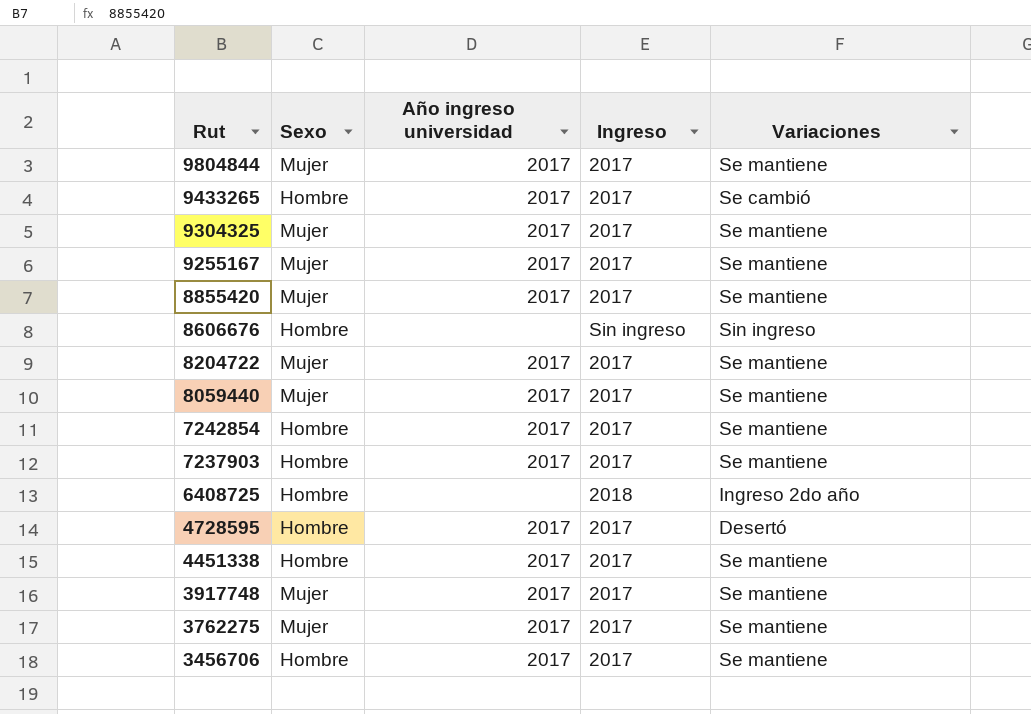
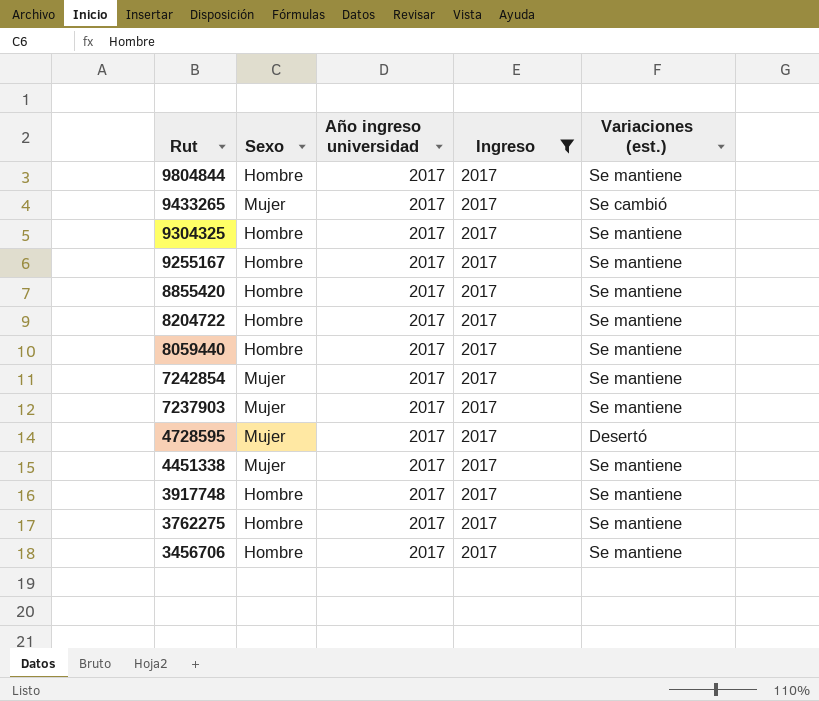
filter: none -> Ingreso = 2017
column name: Variaciones -> Variaciones (est.)
9804844 | Sexo: Mujer -> Hombre
9433265 | Sexo: Hombre -> Mujer
9304325 | Sexo: Mujer -> Hombre
9255167 | Sexo: Mujer -> Hombre
8855420 | Sexo: Mujer -> Hombre
8204722 | Sexo: Mujer -> Hombre
8059440 | Sexo: Mujer -> Hombre
7242854 | Sexo: Hombre -> Mujer
7237903 | Sexo: Hombre -> Mujer
4728595 | Sexo: Hombre -> Mujer
4451338 | Sexo: Hombre -> Mujer
3917748 | Sexo: Mujer -> Hombre
3762275 | Sexo: Mujer -> Hombre

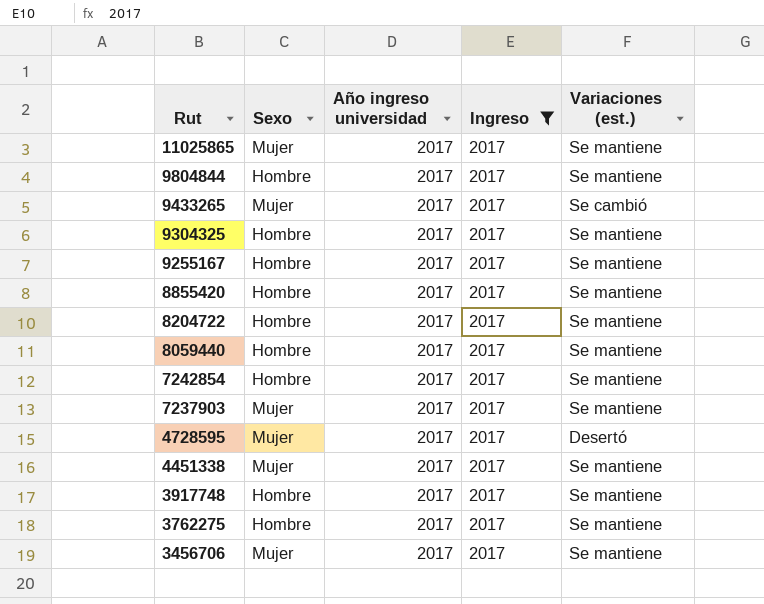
row 11025865: none -> Mujer | 2017 | 2017 | Se mantiene
7242854 | Sexo: Mujer -> Hombre
3456706 | Sexo: Hombre -> Mujer

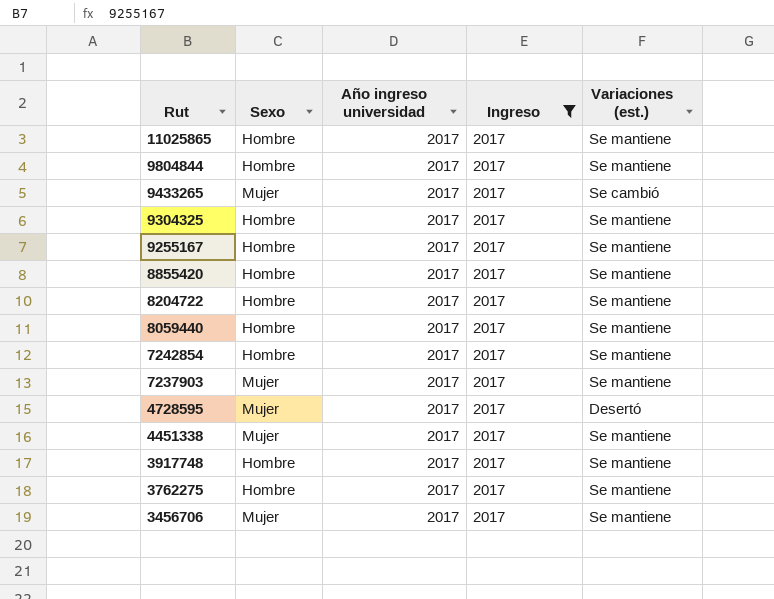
11025865 | Sexo: Mujer -> Hombre

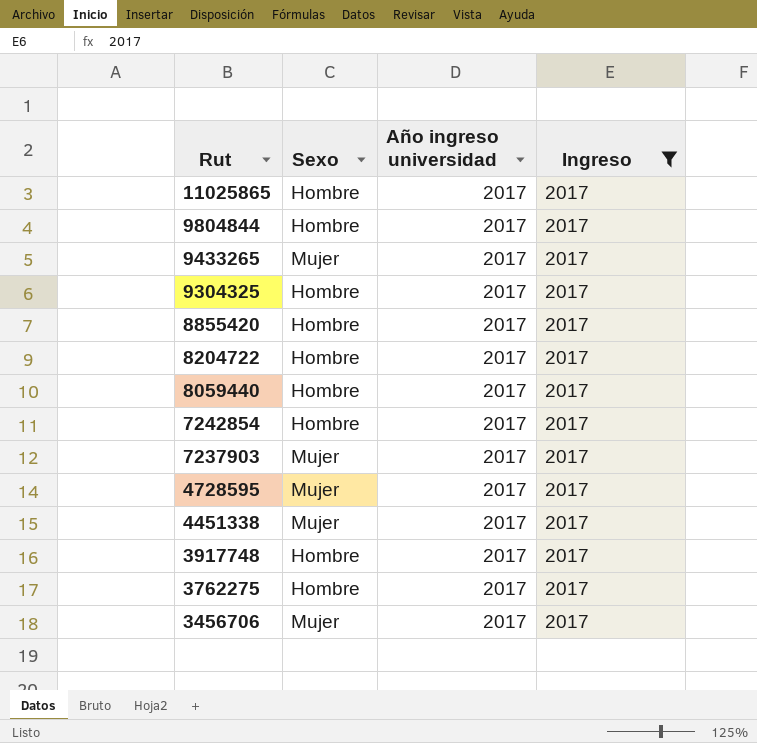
column Variaciones (est.) | position: 5 -> none
row 9255167: Hombre | 2017 | 2017 | Se mantiene -> none

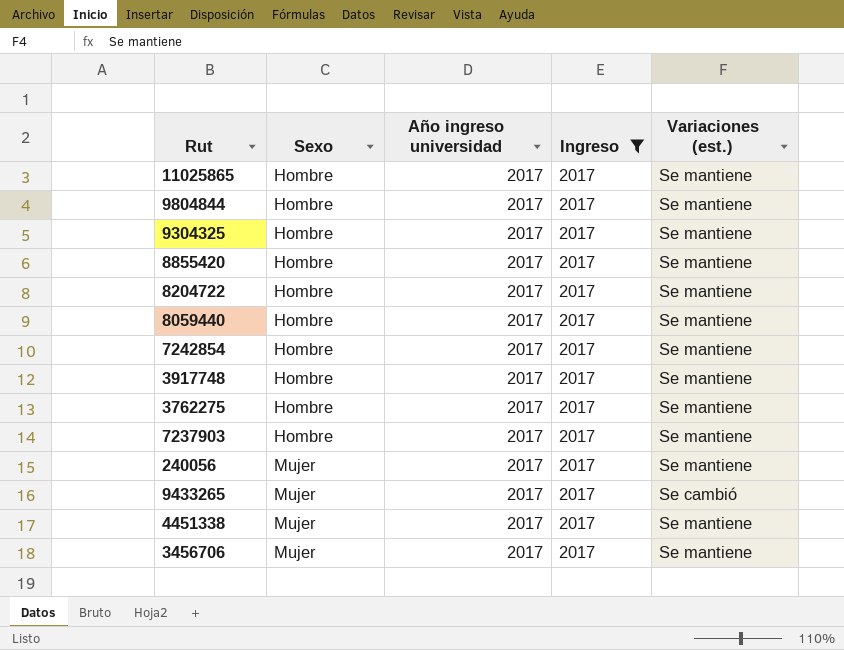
row order: Rut descending -> Sexo ascending
column Variaciones (est.) | position: none -> 5
row 4728595: Mujer | 2017 | 2017 -> none
7237903 | Sexo: Mujer -> Hombre
row 240056: none -> Mujer | 2017 | 2017 | Se mantiene

